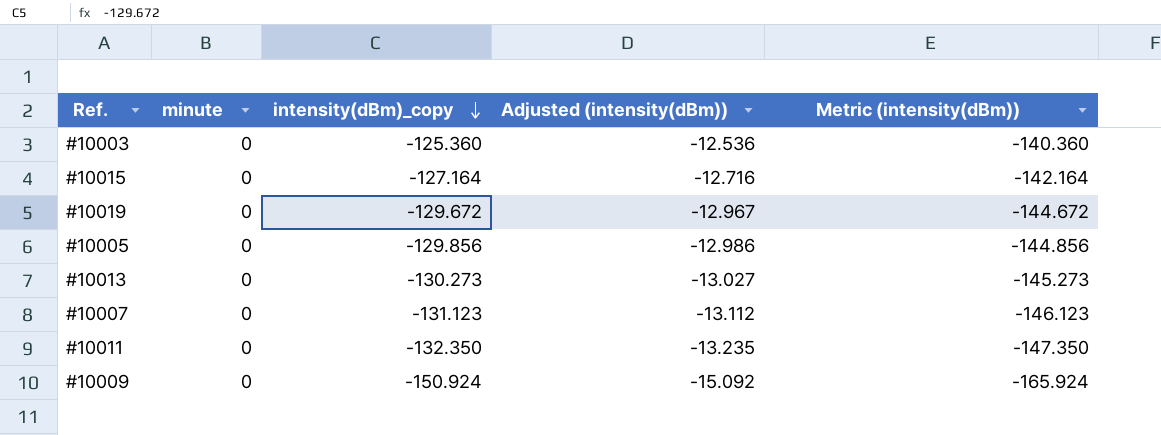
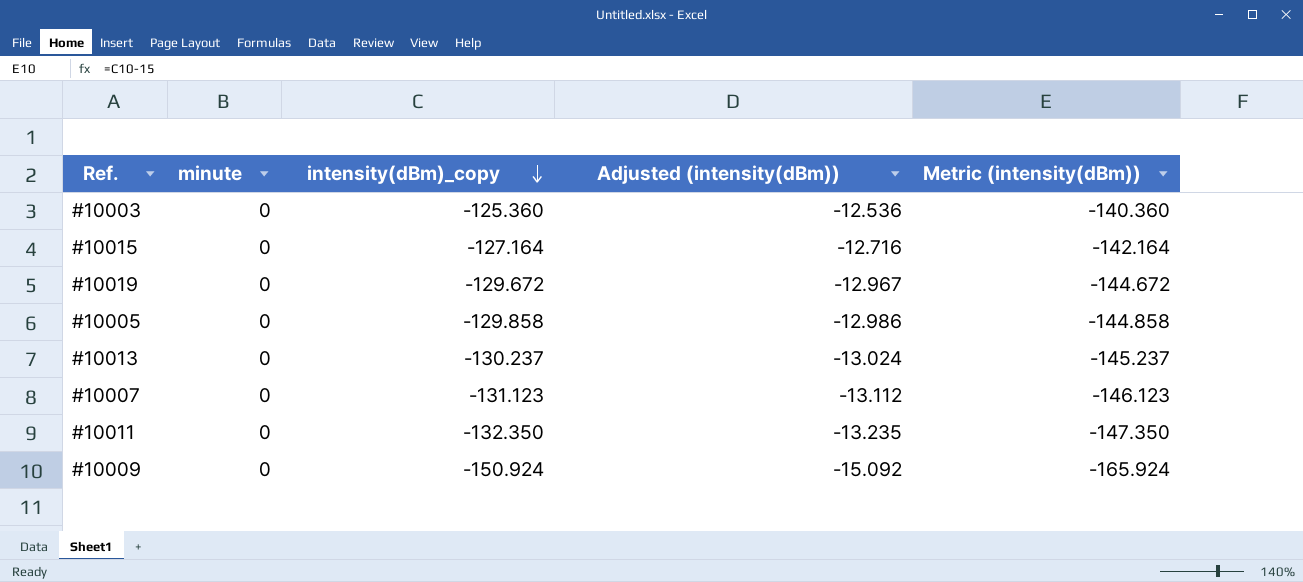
#10005 | intensity(dBm)_copy: -129.856 -> -129.858
#10005 | Metric (intensity(dBm)): -144.856 -> -144.858
#10013 | intensity(dBm)_copy: -130.273 -> -130.237
#10013 | Adjusted (intensity(dBm)): -13.027 -> -13.024
#10013 | Metric (intensity(dBm)): -145.273 -> -145.237

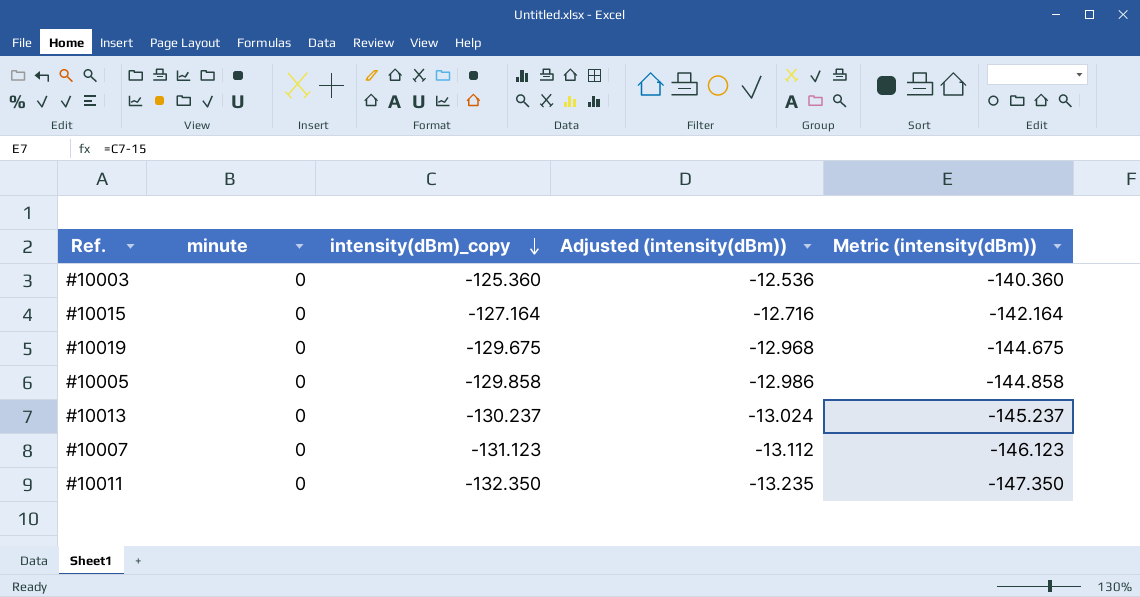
row #10009: 0 | -150.924 | -15.092 | -165.924 -> none
#10019 | intensity(dBm)_copy: -129.672 -> -129.675
#10019 | Adjusted (intensity(dBm)): -12.967 -> -12.968
#10019 | Metric (intensity(dBm)): -144.672 -> -144.675

